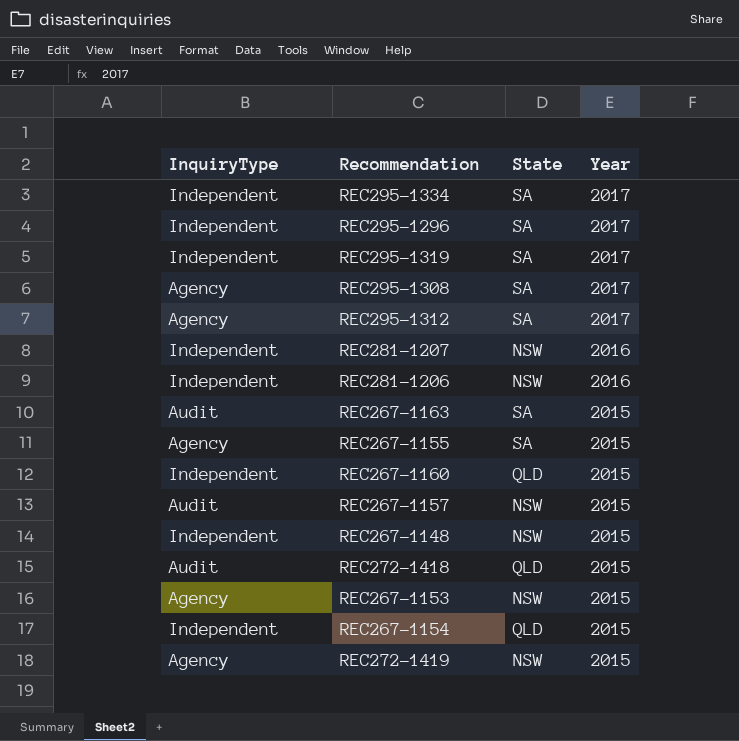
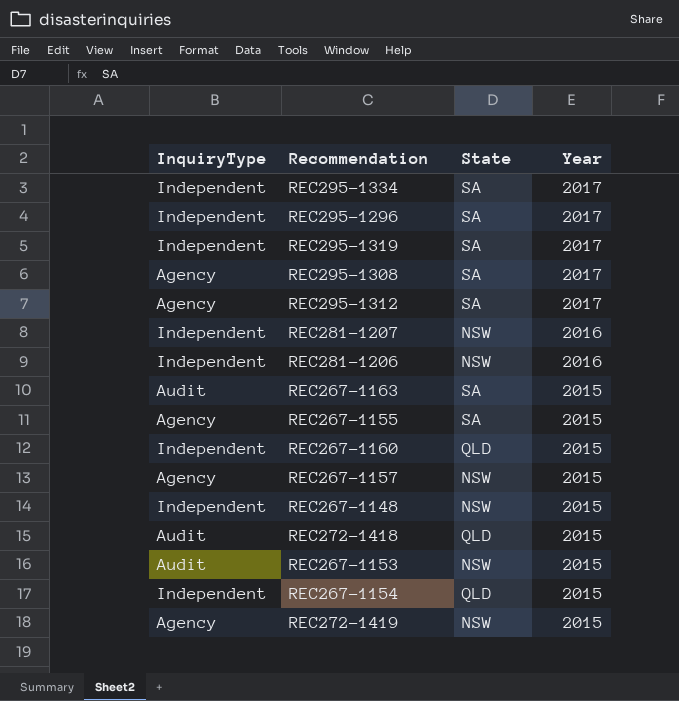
REC267-1157 | InquiryType: Audit -> Agency
REC267-1153 | InquiryType: Agency -> Audit

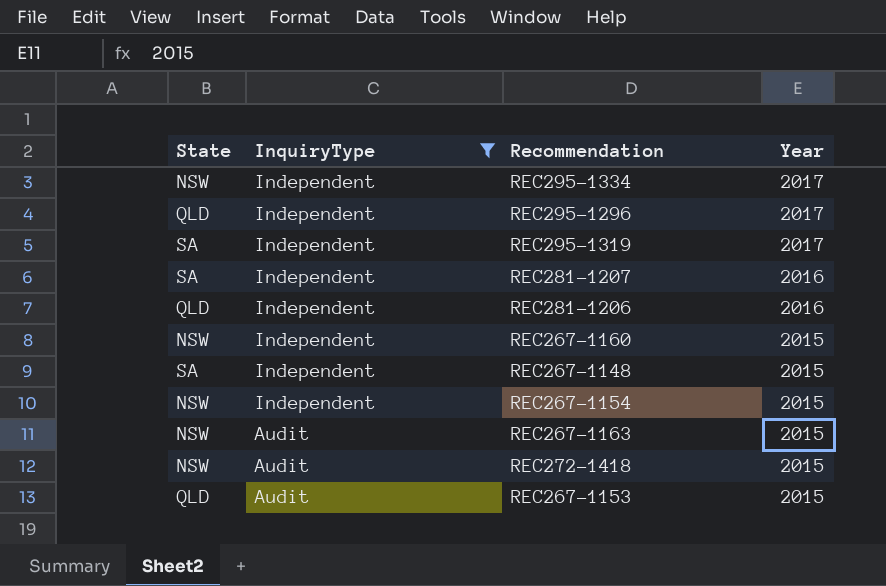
filter: none -> InquiryType != Agency
row order: Year descending -> InquiryType descending
column State | position: 3 -> 1
REC295-1334 | State: SA -> NSW
REC295-1296 | State: SA -> QLD
REC281-1207 | State: NSW -> SA
REC281-1206 | State: NSW -> QLD
REC267-1160 | State: QLD -> NSW
REC267-1148 | State: NSW -> SA
REC267-1154 | State: QLD -> NSW
REC267-1163 | State: SA -> NSW
REC272-1418 | State: QLD -> NSW
REC267-1153 | State: NSW -> QLD

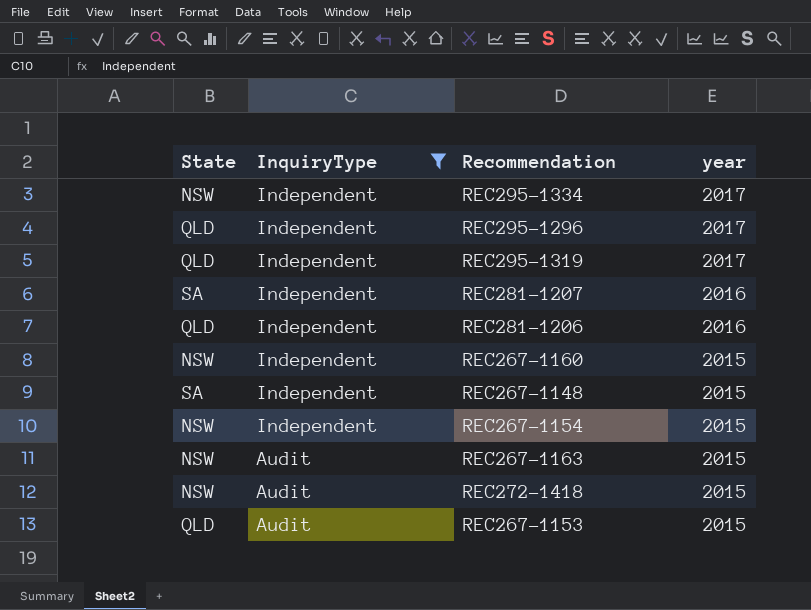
column name: Year -> year
REC295-1319 | State: SA -> QLD

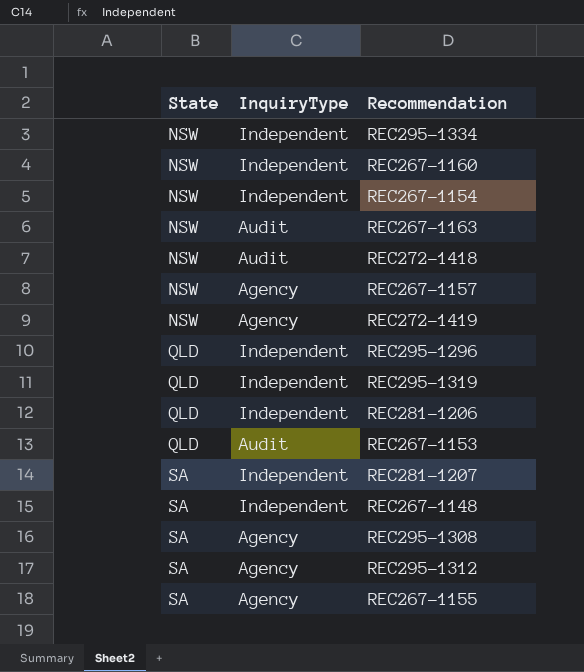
filter: InquiryType != Agency -> none
row order: InquiryType descending -> State ascending
column year | position: 4 -> none

